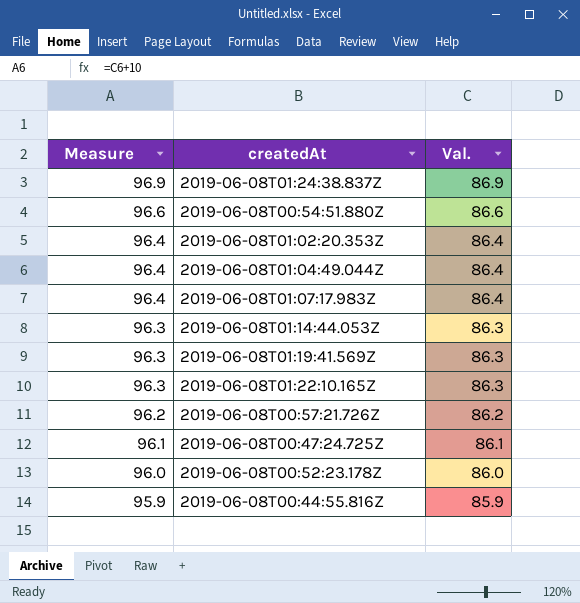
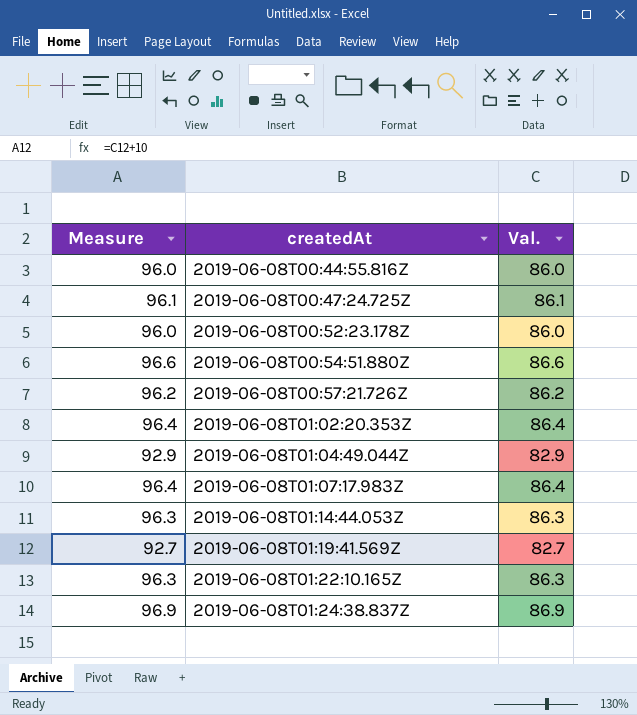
row order: Measure descending -> createdAt ascending
2019-06-08T00:44:55.816Z | Measure: 95.9 -> 96.0
2019-06-08T00:44:55.816Z | Val.: 85.9 -> 86.0
2019-06-08T01:04:49.044Z | Measure: 96.4 -> 92.9
2019-06-08T01:04:49.044Z | Val.: 86.4 -> 82.9
2019-06-08T01:19:41.569Z | Measure: 96.3 -> 92.7
2019-06-08T01:19:41.569Z | Val.: 86.3 -> 82.7

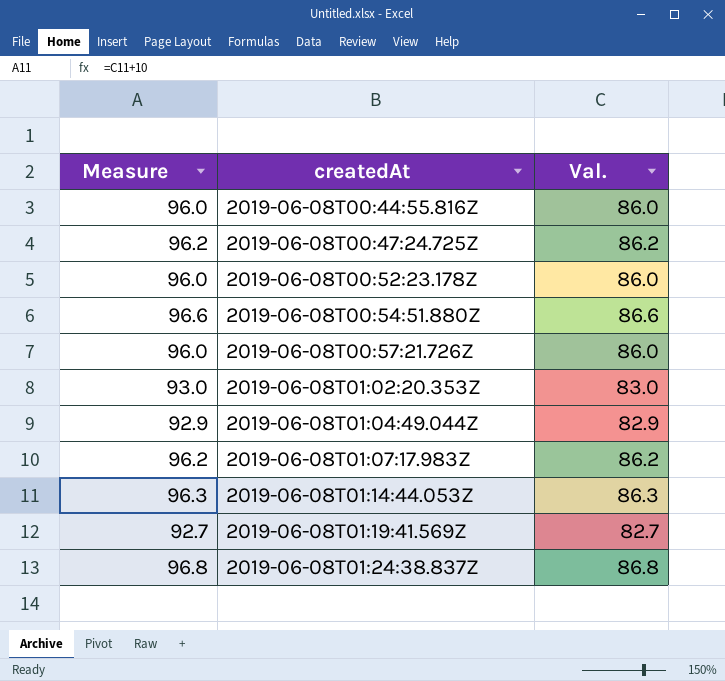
row 2019-06-08T01:22:10.165Z: 96.3 | 86.3 -> none
2019-06-08T00:47:24.725Z | Measure: 96.1 -> 96.2
2019-06-08T00:47:24.725Z | Val.: 86.1 -> 86.2
2019-06-08T00:57:21.726Z | Measure: 96.2 -> 96.0
2019-06-08T00:57:21.726Z | Val.: 86.2 -> 86.0
2019-06-08T01:02:20.353Z | Measure: 96.4 -> 93.0
2019-06-08T01:02:20.353Z | Val.: 86.4 -> 83.0
2019-06-08T01:07:17.983Z | Measure: 96.4 -> 96.2
2019-06-08T01:07:17.983Z | Val.: 86.4 -> 86.2
2019-06-08T01:24:38.837Z | Measure: 96.9 -> 96.8
2019-06-08T01:24:38.837Z | Val.: 86.9 -> 86.8

